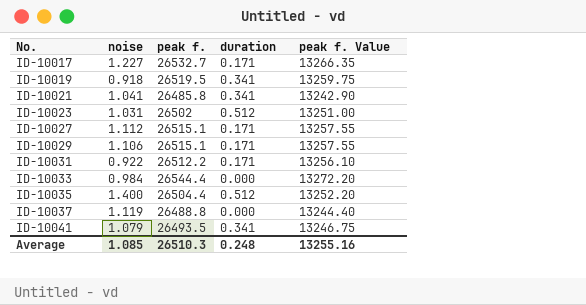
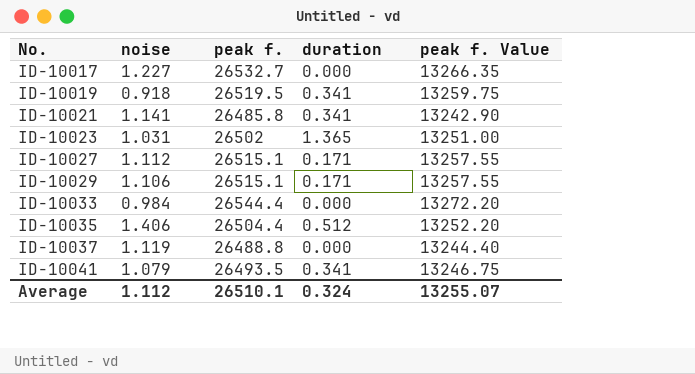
row ID-10031: 0.922 | 26512.2 | 0.171 | 13256.10 -> none
ID-10017 | duration: 0.171 -> 0.000
ID-10021 | noise: 1.041 -> 1.141
ID-10023 | duration: 0.512 -> 1.365
ID-10035 | noise: 1.400 -> 1.406
Average | noise: 1.085 -> 1.112
Average | peak f.: 26510.3 -> 26510.1
Average | duration: 0.248 -> 0.324
Average | peak f. Value: 13255.16 -> 13255.07

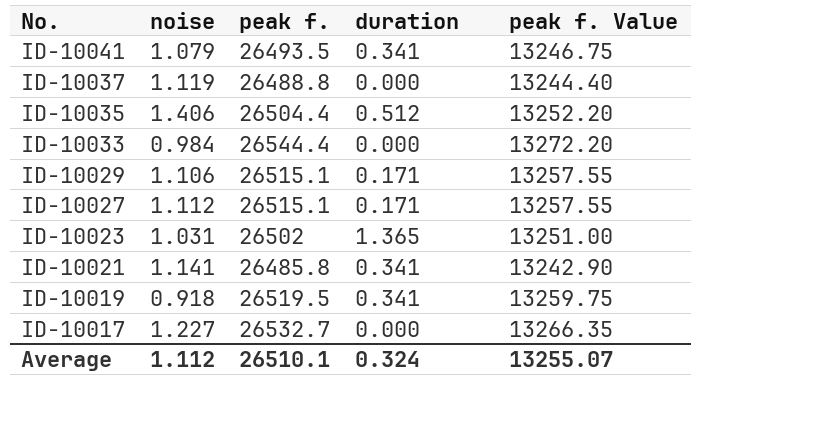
row order: No. ascending -> No. descending

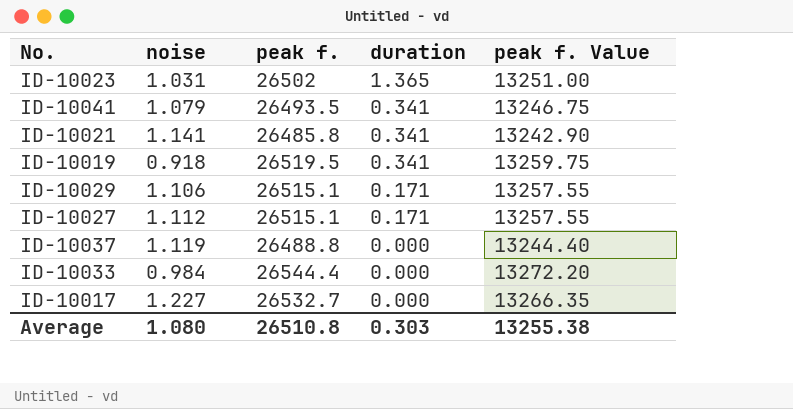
row order: No. descending -> duration descending
row ID-10035: 1.406 | 26504.4 | 0.512 | 13252.20 -> none
Average | noise: 1.112 -> 1.080
Average | peak f.: 26510.1 -> 26510.8
Average | duration: 0.324 -> 0.303
Average | peak f. Value: 13255.07 -> 13255.38

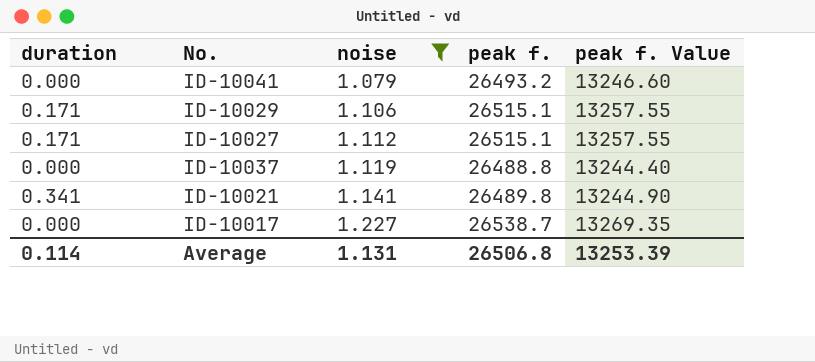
filter: none -> noise >= 1.079
row order: duration descending -> noise ascending
column duration | position: 4 -> 1
ID-10041 | duration: 0.341 -> 0.000
ID-10041 | peak f.: 26493.5 -> 26493.2
ID-10041 | peak f. Value: 13246.75 -> 13246.60
ID-10021 | peak f.: 26485.8 -> 26489.8
ID-10021 | peak f. Value: 13242.90 -> 13244.90
ID-10017 | peak f.: 26532.7 -> 26538.7
ID-10017 | peak f. Value: 13266.35 -> 13269.35
Average | duration: 0.303 -> 0.114
Average | noise: 1.080 -> 1.131
Average | peak f.: 26510.8 -> 26506.8
Average | peak f. Value: 13255.38 -> 13253.39

